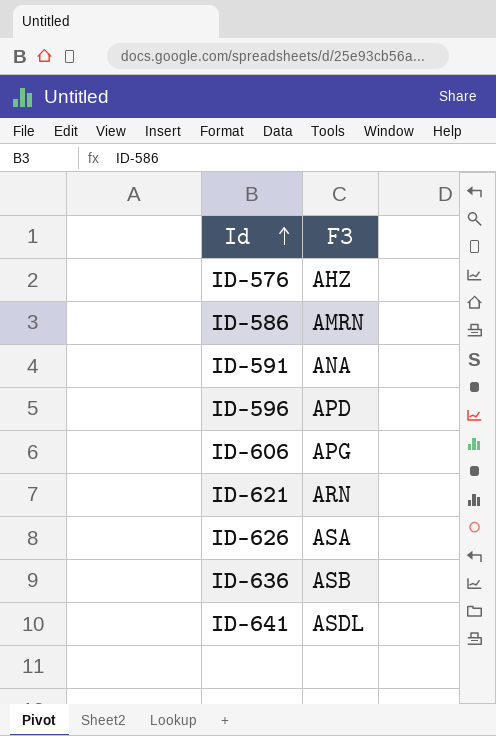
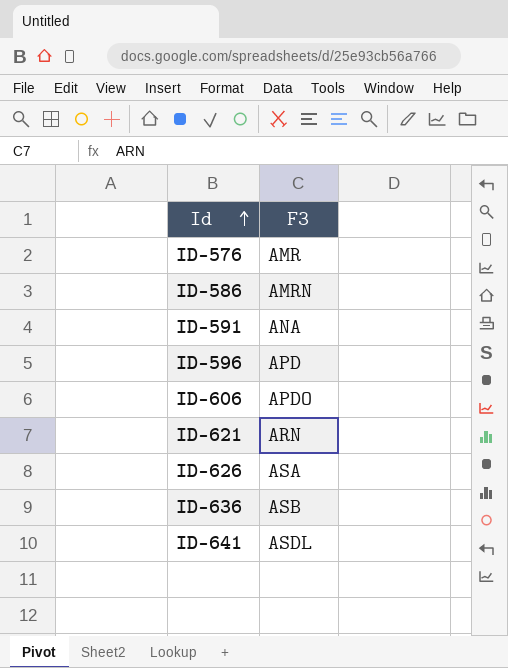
ID-576 | F3: AHZ -> AMR
ID-606 | F3: APG -> APDO

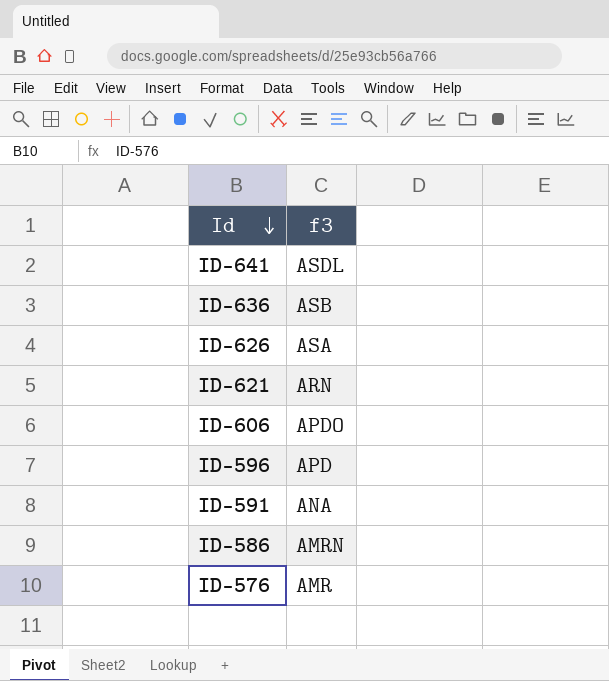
row order: Id ascending -> Id descending
column name: F3 -> f3

